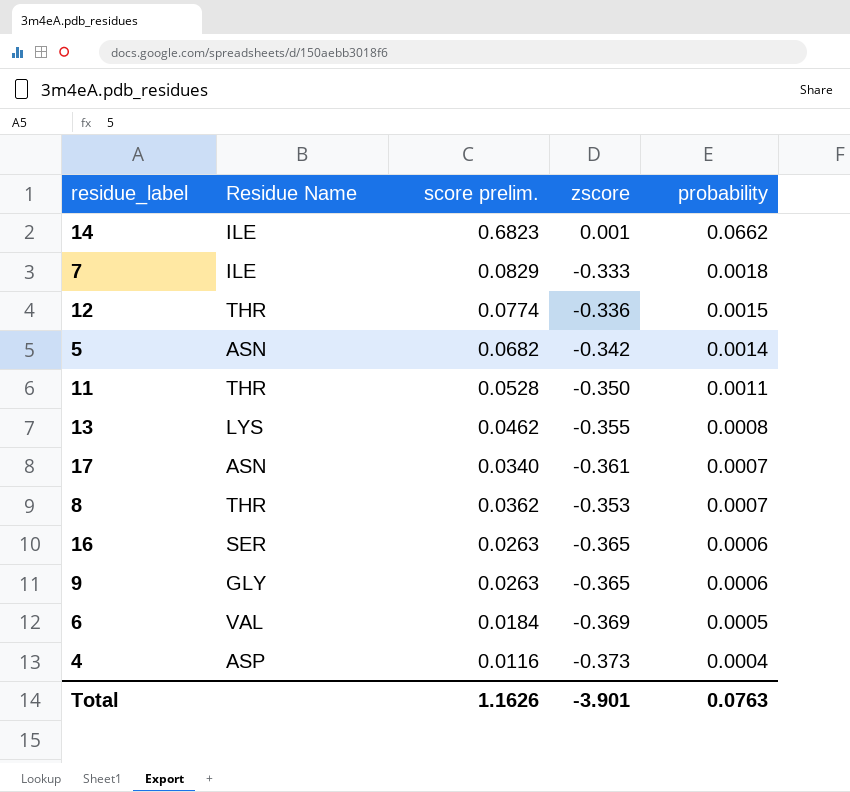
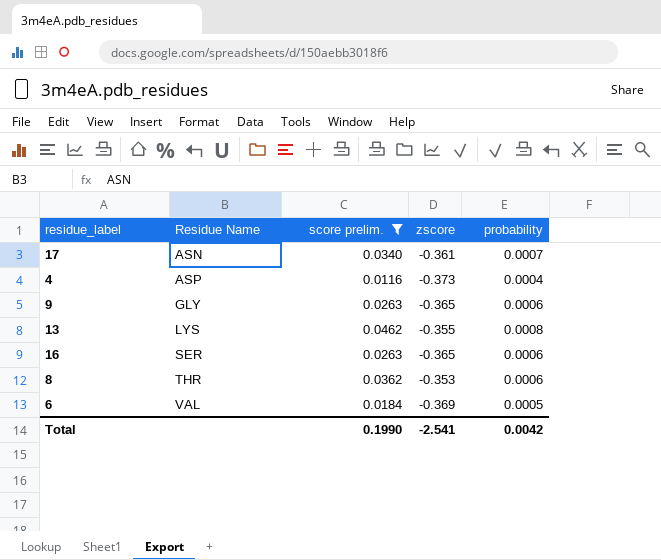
filter: none -> score prelim. <= 0.0462
row order: probability descending -> Residue Name ascending
8 | probability: 0.0007 -> 0.0006
Total | score prelim.: 1.1626 -> 0.1990
Total | zscore: -3.901 -> -2.541
Total | probability: 0.0763 -> 0.0042

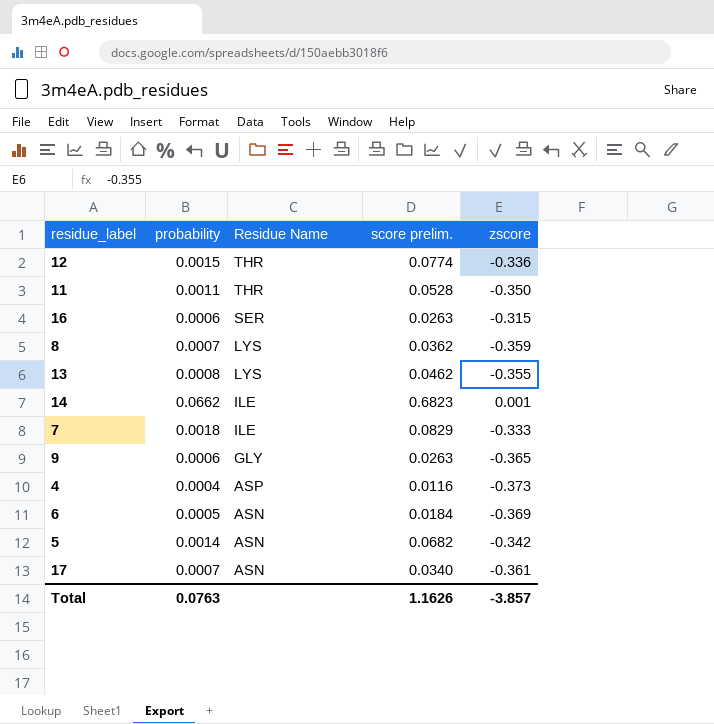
filter: score prelim. <= 0.0462 -> none
row order: Residue Name ascending -> Residue Name descending
column probability | position: 5 -> 2
16 | zscore: -0.365 -> -0.315
8 | probability: 0.0006 -> 0.0007
8 | Residue Name: THR -> LYS
8 | zscore: -0.353 -> -0.359
6 | Residue Name: VAL -> ASN
Total | probability: 0.0042 -> 0.0763
Total | score prelim.: 0.1990 -> 1.1626
Total | zscore: -2.541 -> -3.857

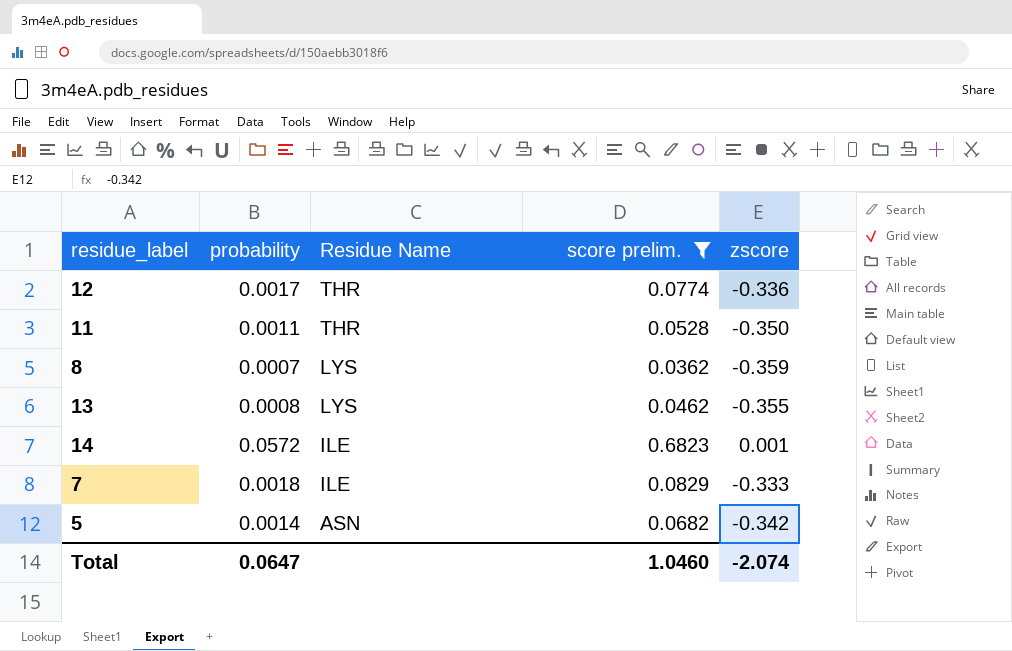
filter: none -> score prelim. >= 0.0362
12 | probability: 0.0015 -> 0.0017
14 | probability: 0.0662 -> 0.0572
Total | probability: 0.0763 -> 0.0647
Total | score prelim.: 1.1626 -> 1.0460
Total | zscore: -3.857 -> -2.074

